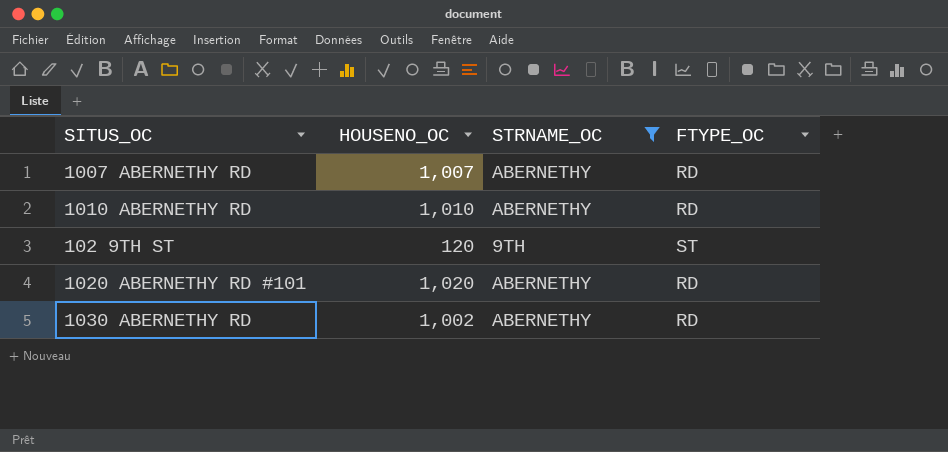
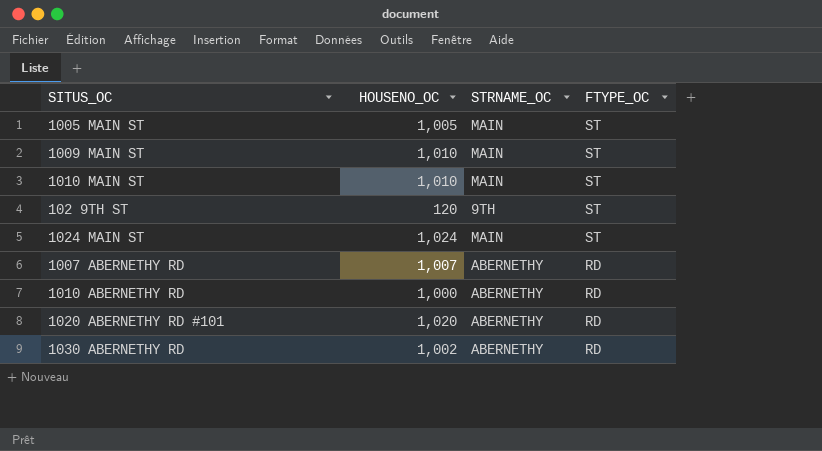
filter: STRNAME_OC != MAIN -> none
row order: none -> FTYPE_OC descending
1010 ABERNETHY RD | HOUSENO_OC: 1,010 -> 1,000

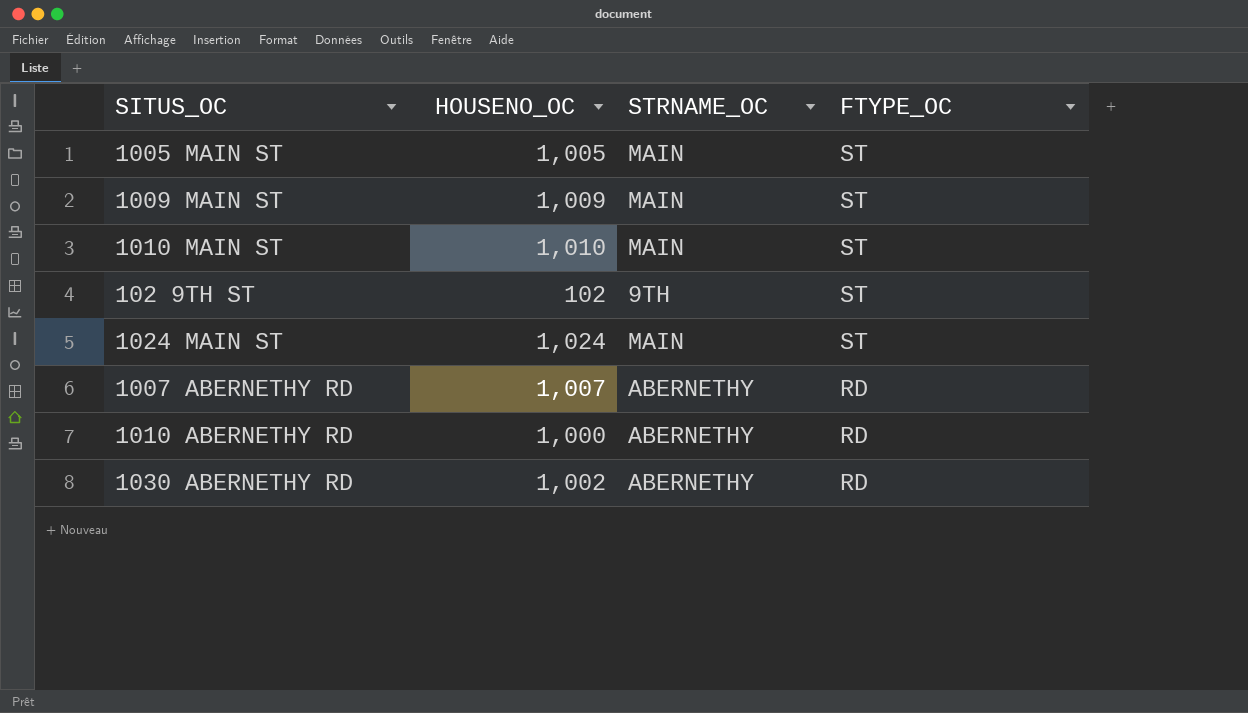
row 1020 ABERNETHY RD #101: 1,020 | ABERNETHY | RD -> none
1009 MAIN ST | HOUSENO_OC: 1,010 -> 1,009
102 9TH ST | HOUSENO_OC: 120 -> 102

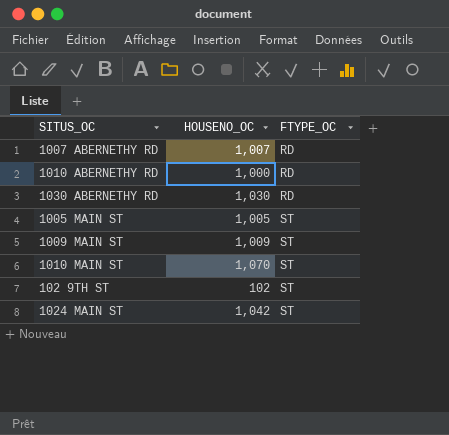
row order: FTYPE_OC descending -> FTYPE_OC ascending
column STRNAME_OC | position: 3 -> none
1030 ABERNETHY RD | HOUSENO_OC: 1,002 -> 1,030
1010 MAIN ST | HOUSENO_OC: 1,010 -> 1,070
1024 MAIN ST | HOUSENO_OC: 1,024 -> 1,042

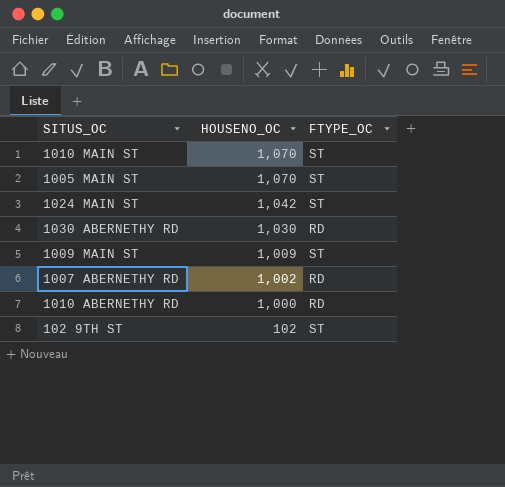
row order: FTYPE_OC ascending -> HOUSENO_OC descending
1005 MAIN ST | HOUSENO_OC: 1,005 -> 1,070
1007 ABERNETHY RD | HOUSENO_OC: 1,007 -> 1,002

